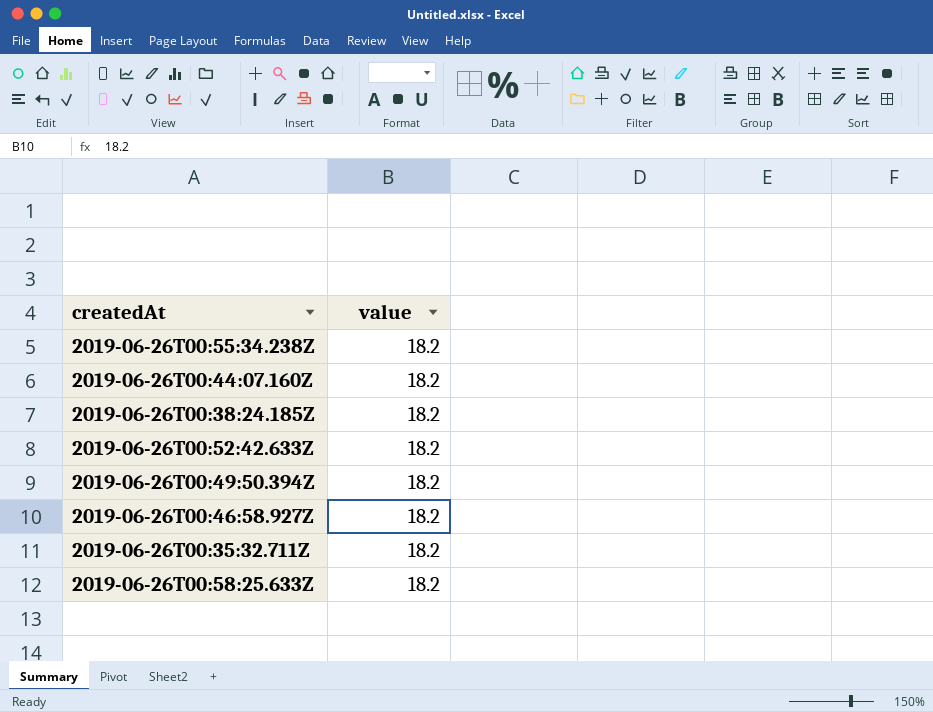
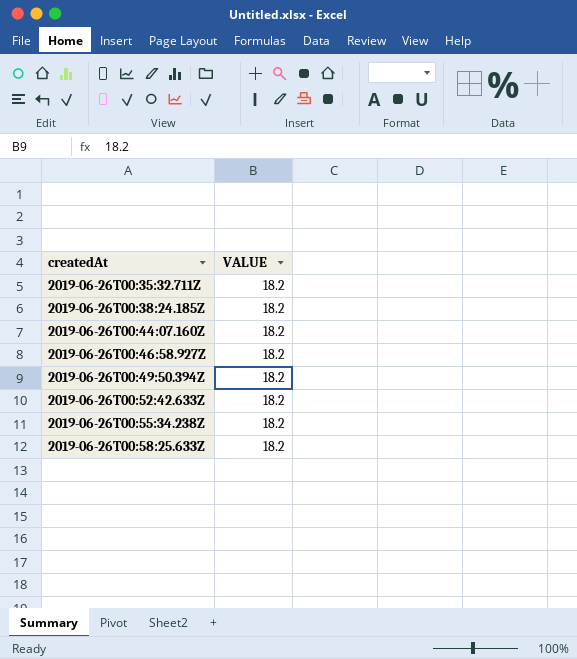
row order: none -> createdAt ascending
column name: value -> VALUE

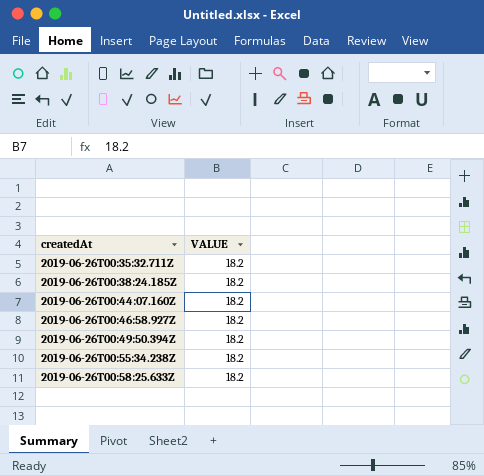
row 2019-06-26T00:52:42.633Z: 18.2 -> none

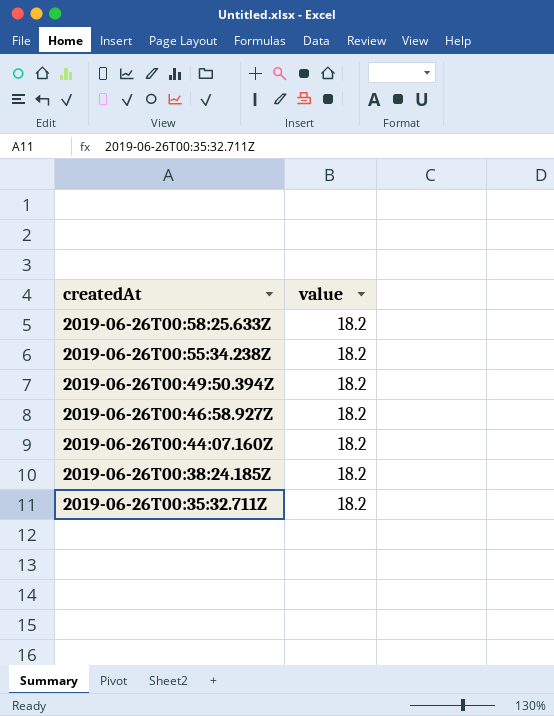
row order: createdAt ascending -> createdAt descending
column name: VALUE -> value

